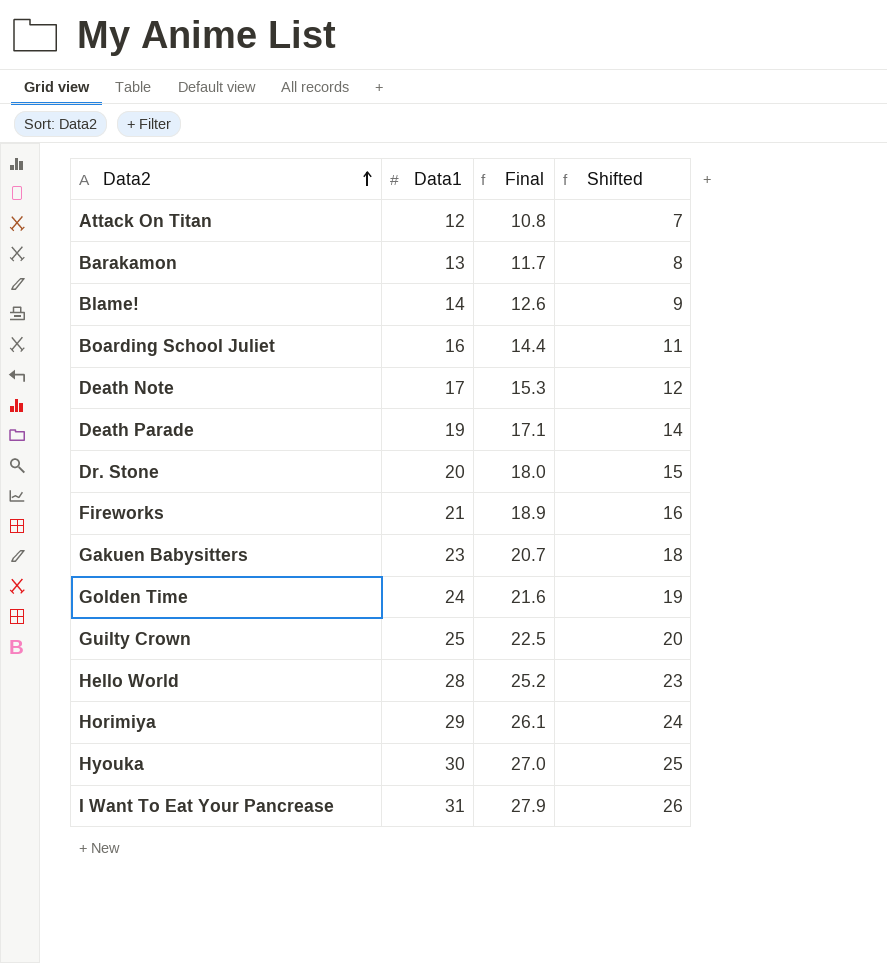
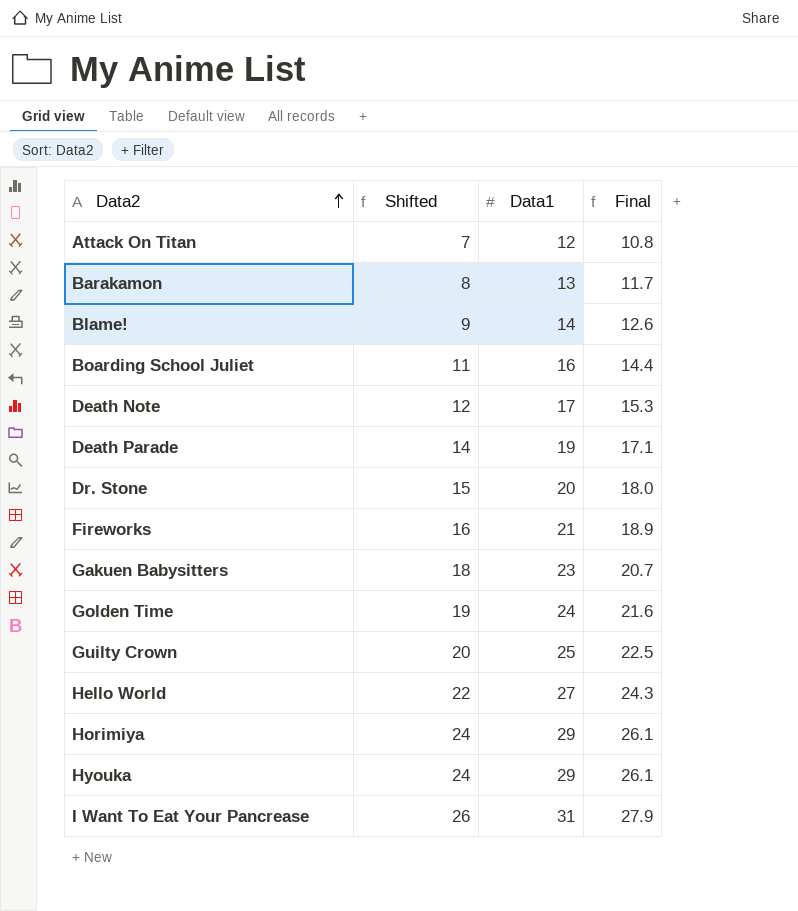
column Shifted | position: 4 -> 2
Hello World | Shifted: 23 -> 22
Hello World | Data1: 28 -> 27
Hello World | Final: 25.2 -> 24.3
Hyouka | Shifted: 25 -> 24
Hyouka | Data1: 30 -> 29
Hyouka | Final: 27.0 -> 26.1

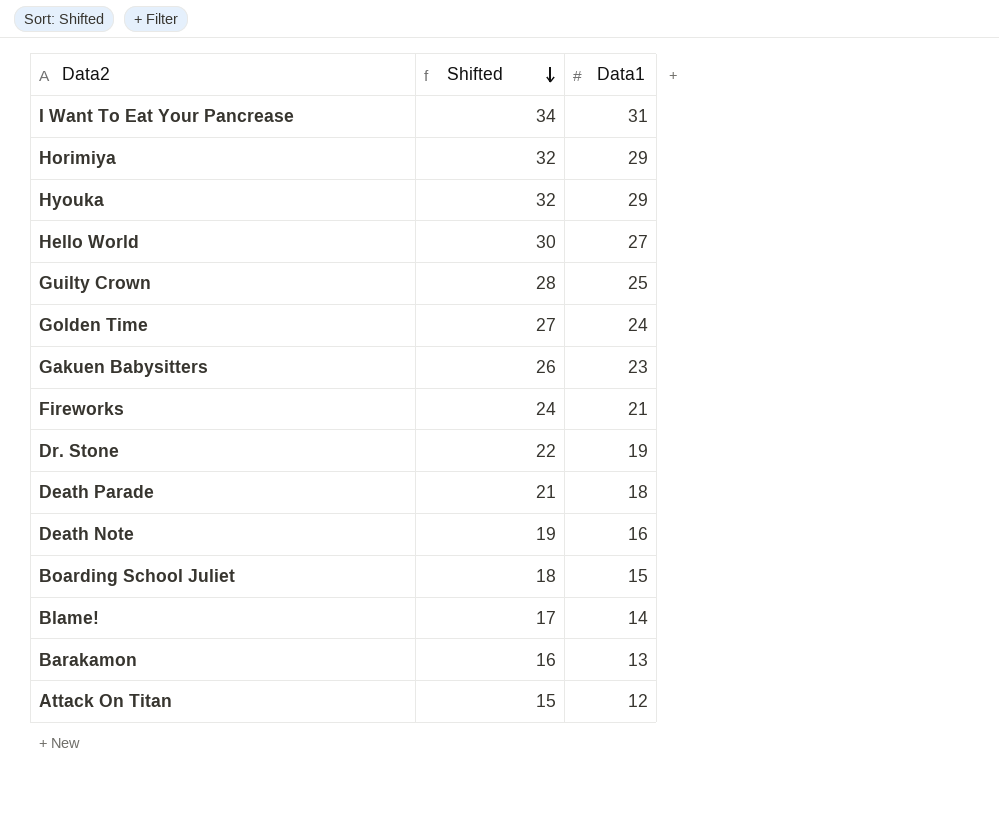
row order: Data2 ascending -> Shifted descending
column Final | formula: [Data1] * 0.9 -> none
column Shifted | formula: [Data1] - 5 -> [Data1] + 3
Dr. Stone | Data1: 20 -> 19
Death Parade | Data1: 19 -> 18
Death Note | Data1: 17 -> 16
Boarding School Juliet | Data1: 16 -> 15

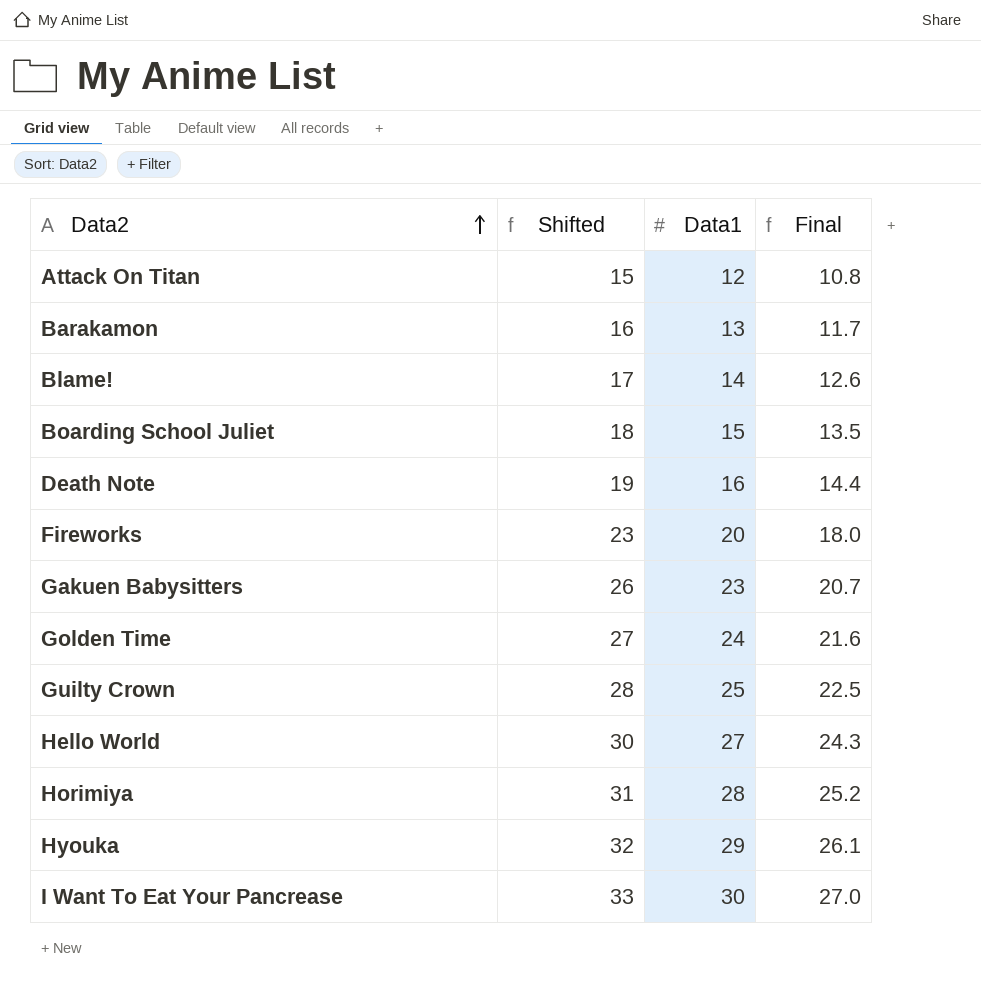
row order: Shifted descending -> Data2 ascending
column Final | formula: none -> [Data1] * 0.9
row Dr. Stone: 22 | 19 -> none
row Death Parade: 21 | 18 -> none
Fireworks | Shifted: 24 -> 23
Fireworks | Data1: 21 -> 20
Horimiya | Shifted: 32 -> 31
Horimiya | Data1: 29 -> 28
I Want To Eat Your Pancrease | Shifted: 34 -> 33
I Want To Eat Your Pancrease | Data1: 31 -> 30

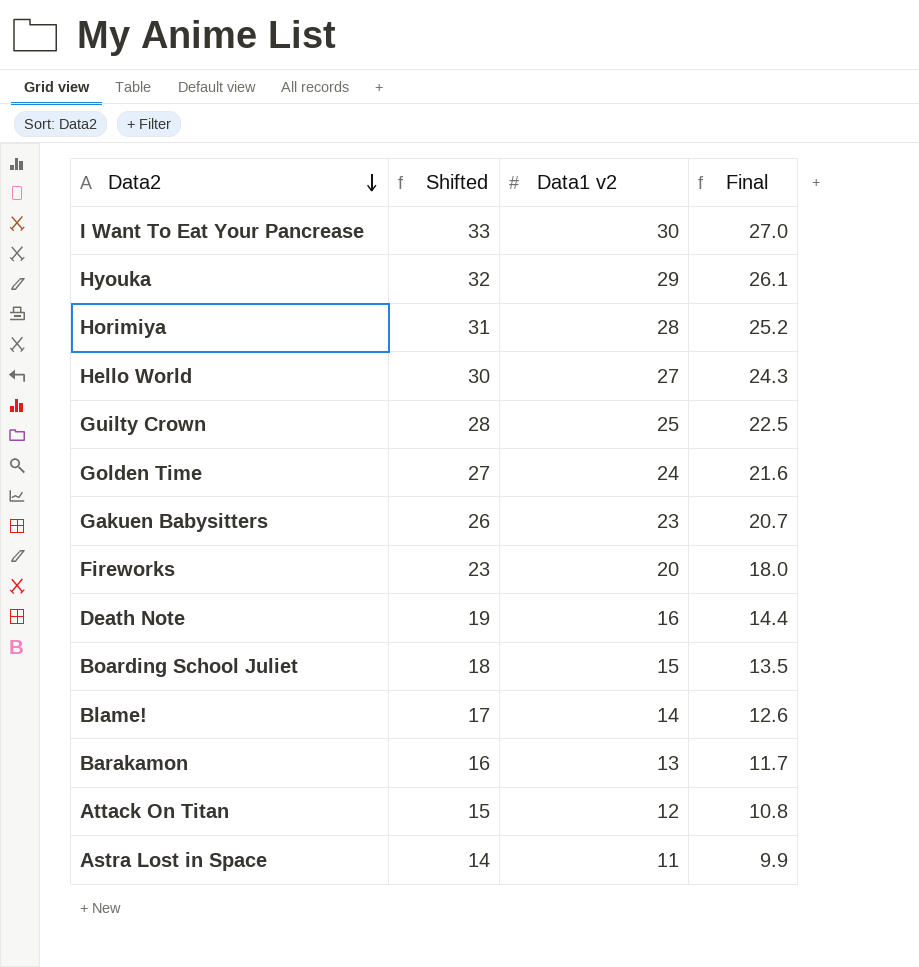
row order: Data2 ascending -> Data2 descending
column name: Data1 -> Data1 v2
row Astra Lost in Space: none -> 14 | 11 | 9.9

